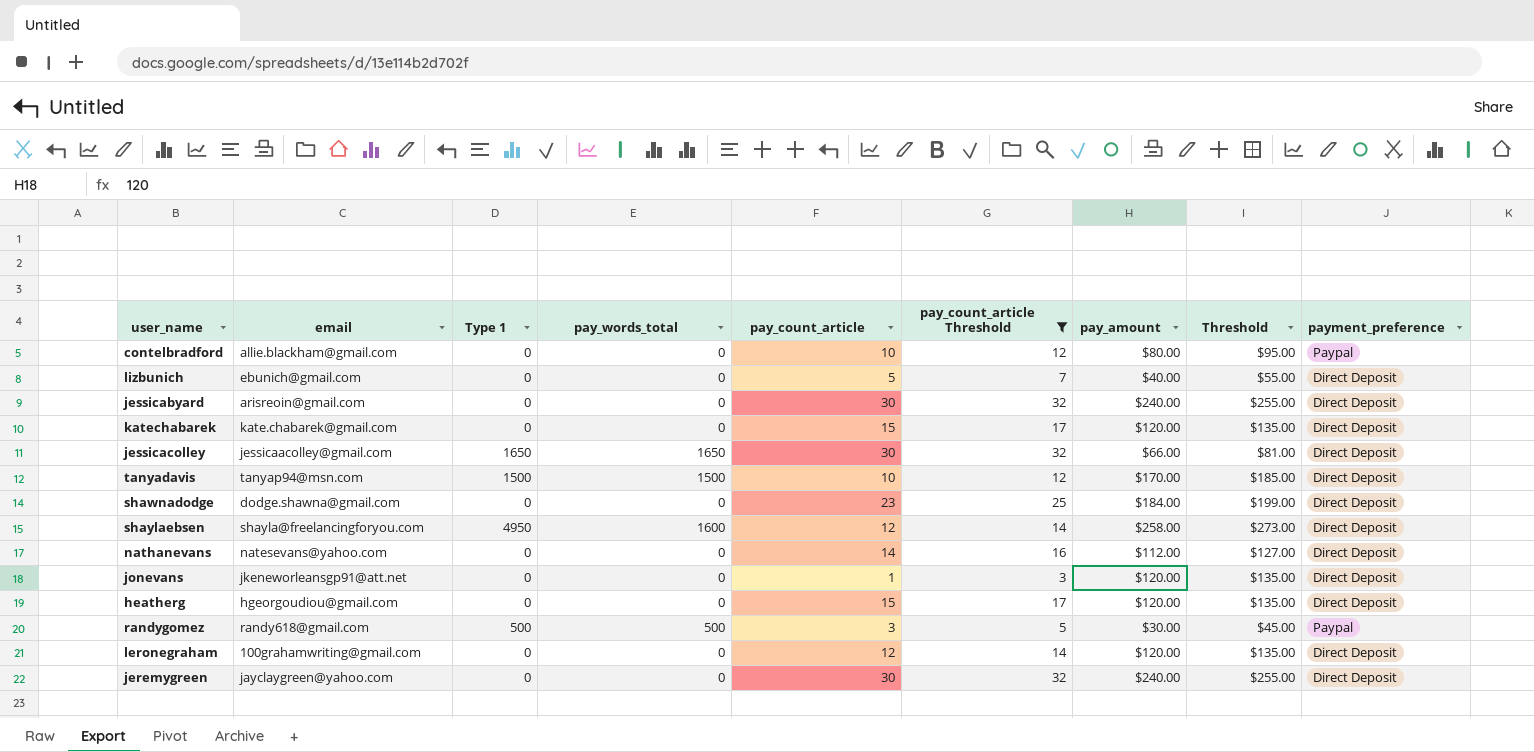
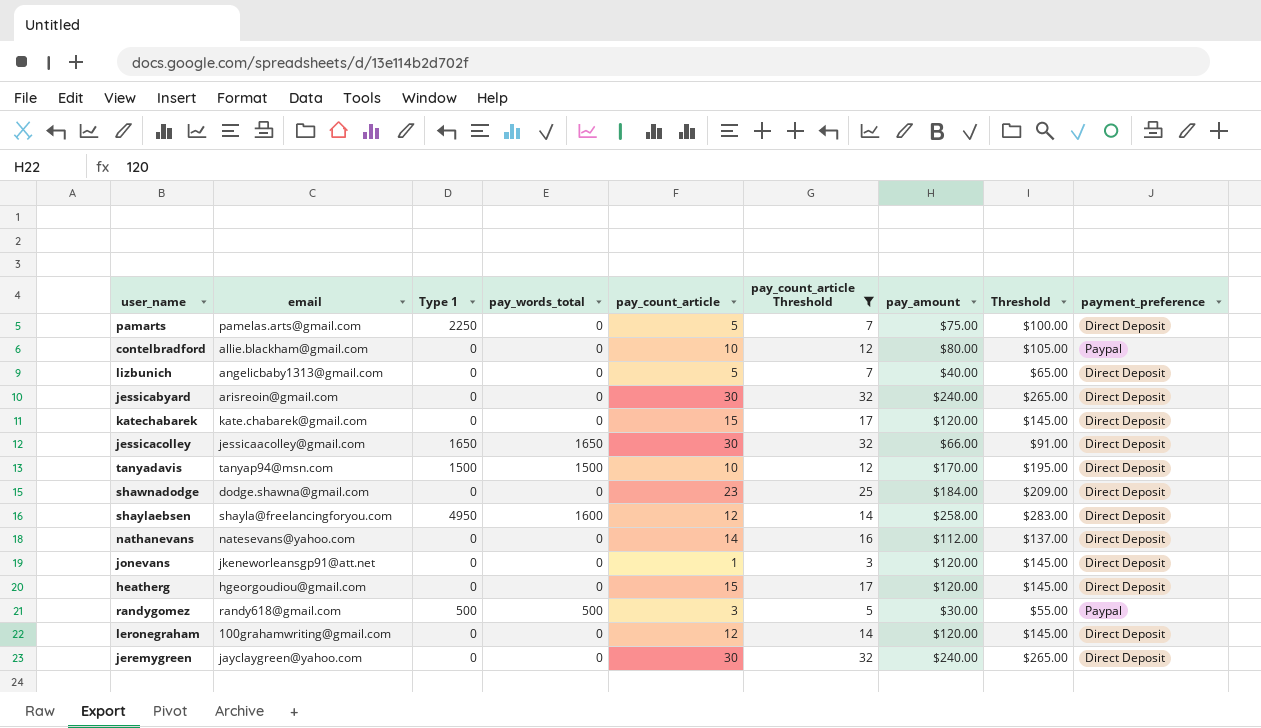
column Threshold | formula: [pay_amount] + 15 -> [pay_amount] + 25
row pamarts: none -> pamelas.arts@gmail.com | 2250 | 0 | 5 | 7 | $75.00 | $100.00 | Direct Deposit
lizbunich | email: ebunich@gmail.com -> angelicbaby1313@gmail.com

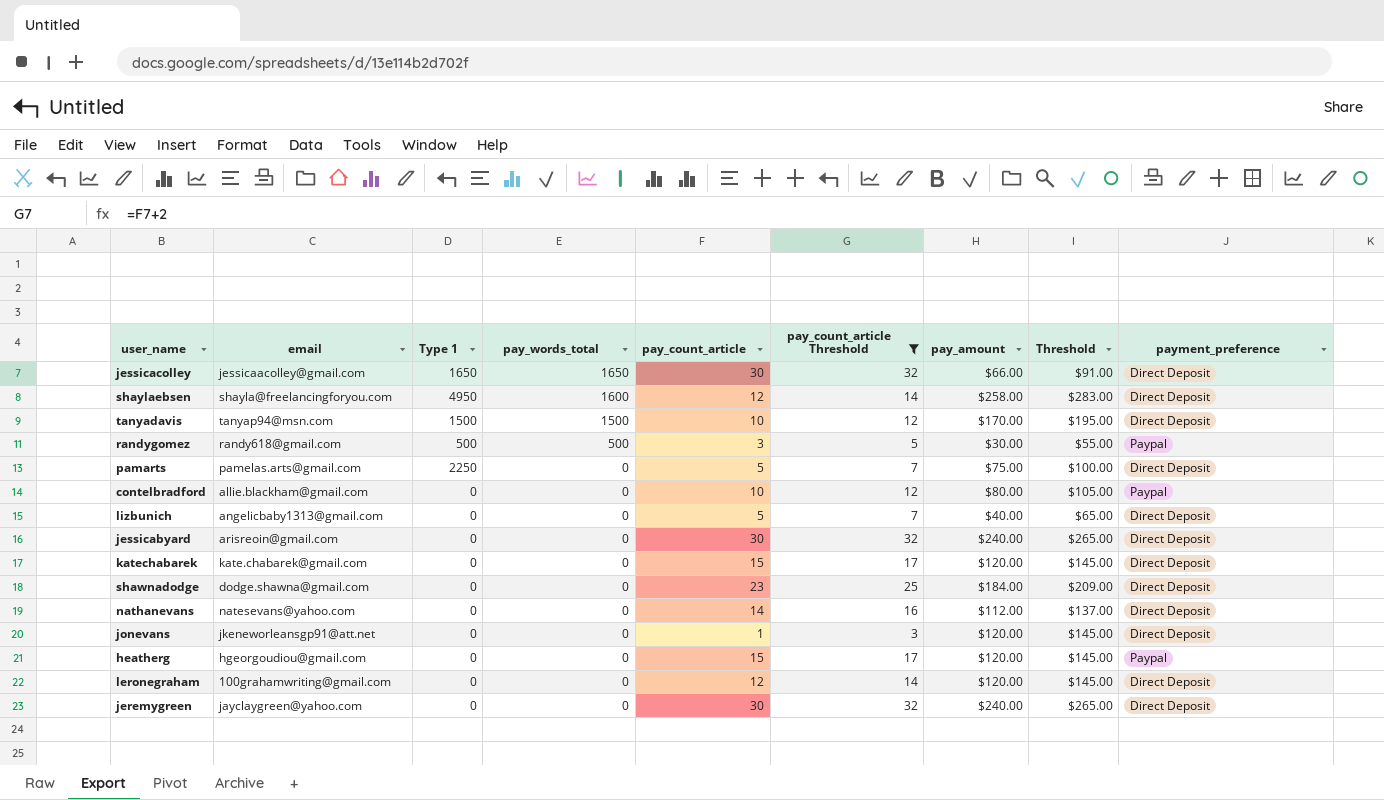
row order: none -> pay_words_total descending
heatherg | payment_preference: Direct Deposit -> Paypal

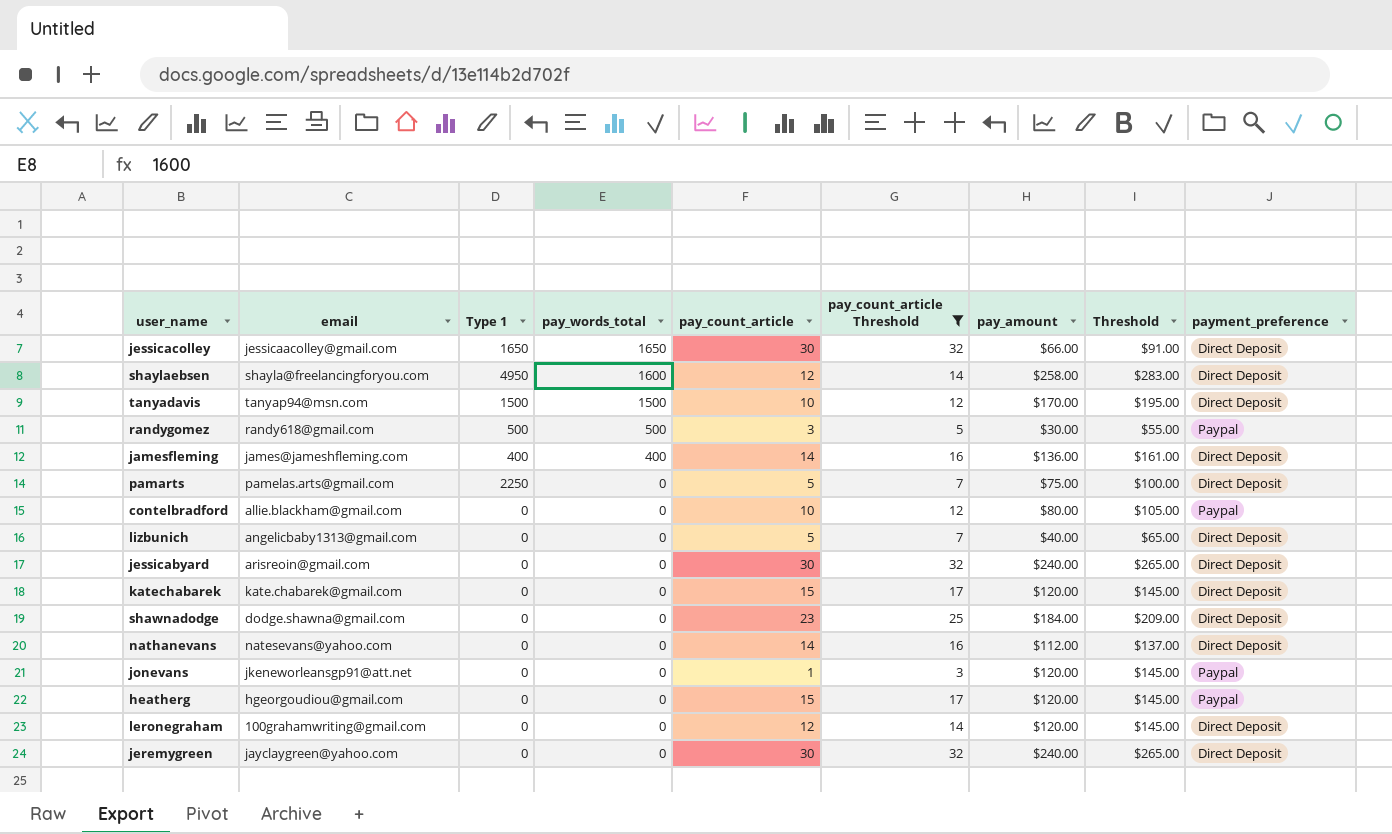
row jamesfleming: none -> james@jameshfleming.com | 400 | 400 | 14 | 16 | $136.00 | $161.00 | Direct Deposit
jonevans | payment_preference: Direct Deposit -> Paypal

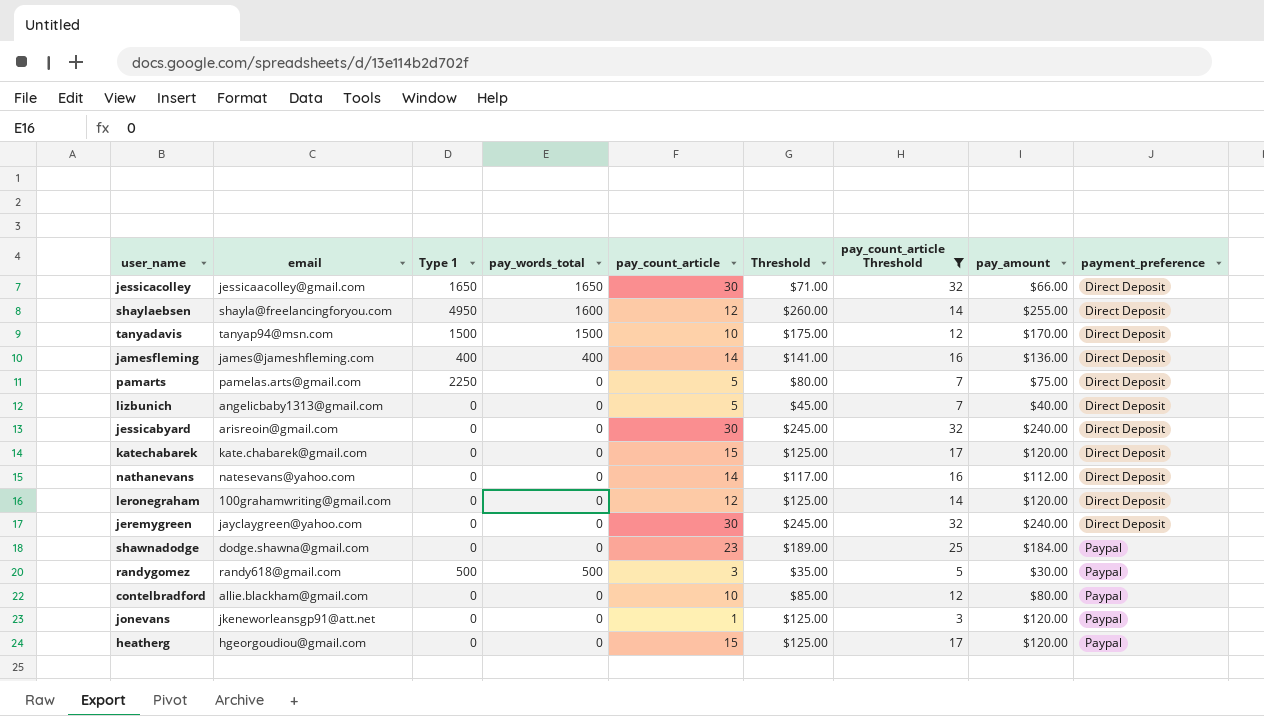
row order: pay_words_total descending -> payment_preference ascending
column Threshold | formula: [pay_amount] + 25 -> [pay_amount] + 5
column Threshold | position: 8 -> 6
shaylaebsen | pay_amount: $258.00 -> $255.00
shawnadodge | payment_preference: Direct Deposit -> Paypal

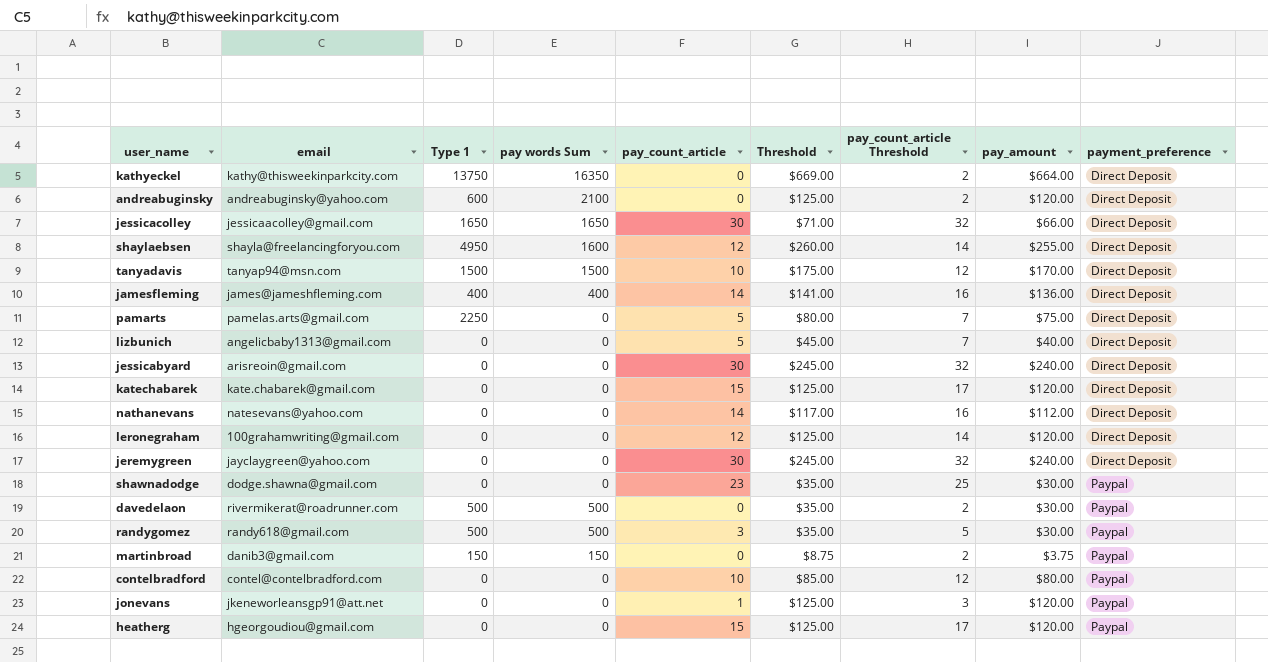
filter: pay_count_article Threshold != 2 -> none
column name: pay_words_total -> pay words Sum
shawnadodge | Threshold: $189.00 -> $35.00
shawnadodge | pay_amount: $184.00 -> $30.00
contelbradford | email: allie.blackham@gmail.com -> contel@contelbradford.com

